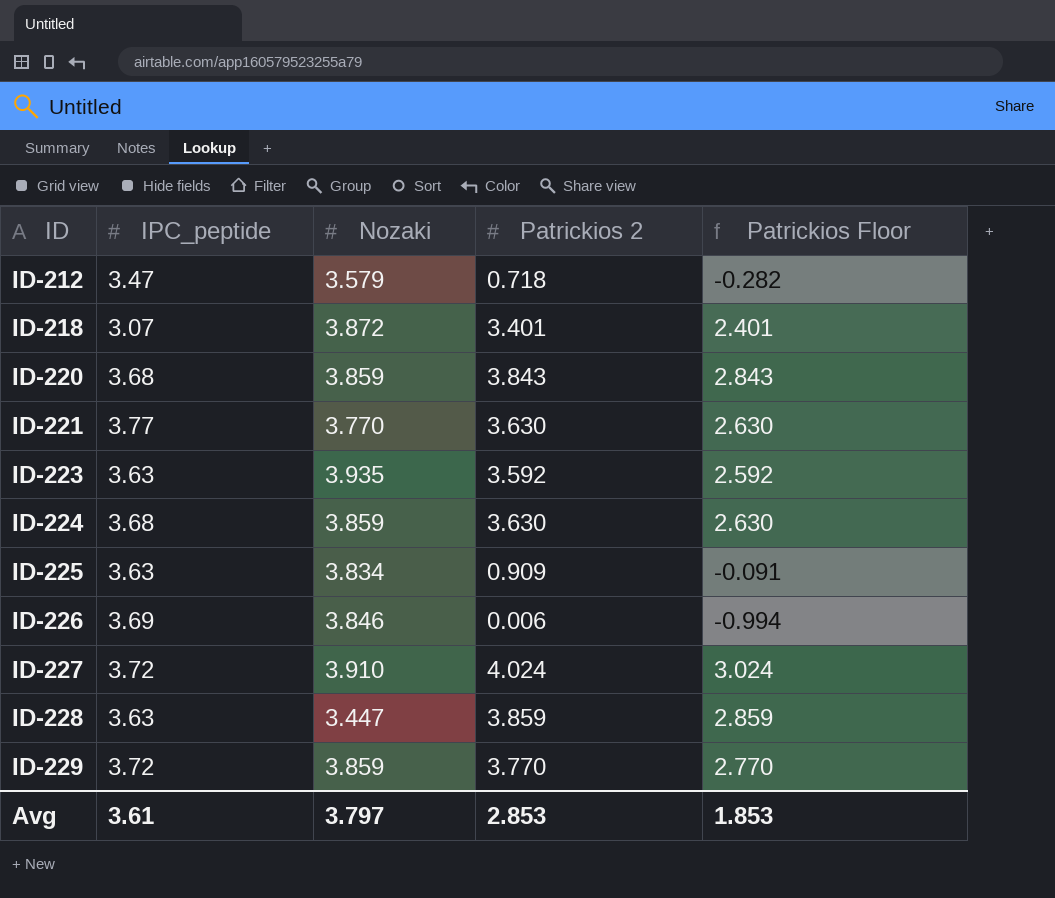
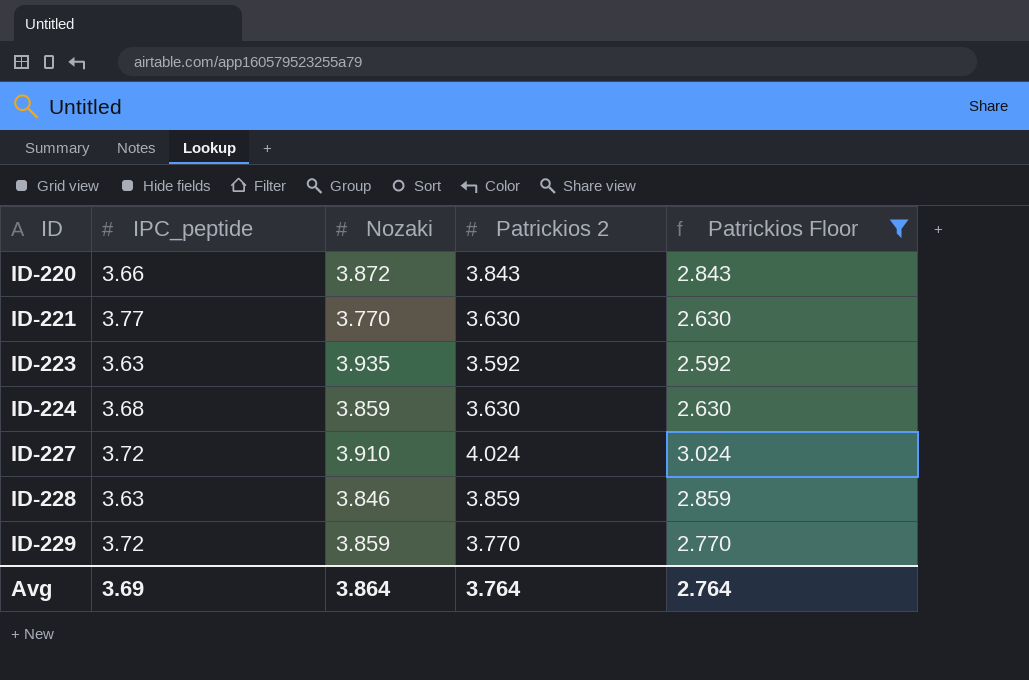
filter: none -> Patrickios Floor >= 2.592
ID-220 | IPC_peptide: 3.68 -> 3.66
ID-220 | Nozaki: 3.859 -> 3.872
ID-228 | Nozaki: 3.447 -> 3.846
Avg | IPC_peptide: 3.61 -> 3.69
Avg | Nozaki: 3.797 -> 3.864
Avg | Patrickios 2: 2.853 -> 3.764
Avg | Patrickios Floor: 1.853 -> 2.764

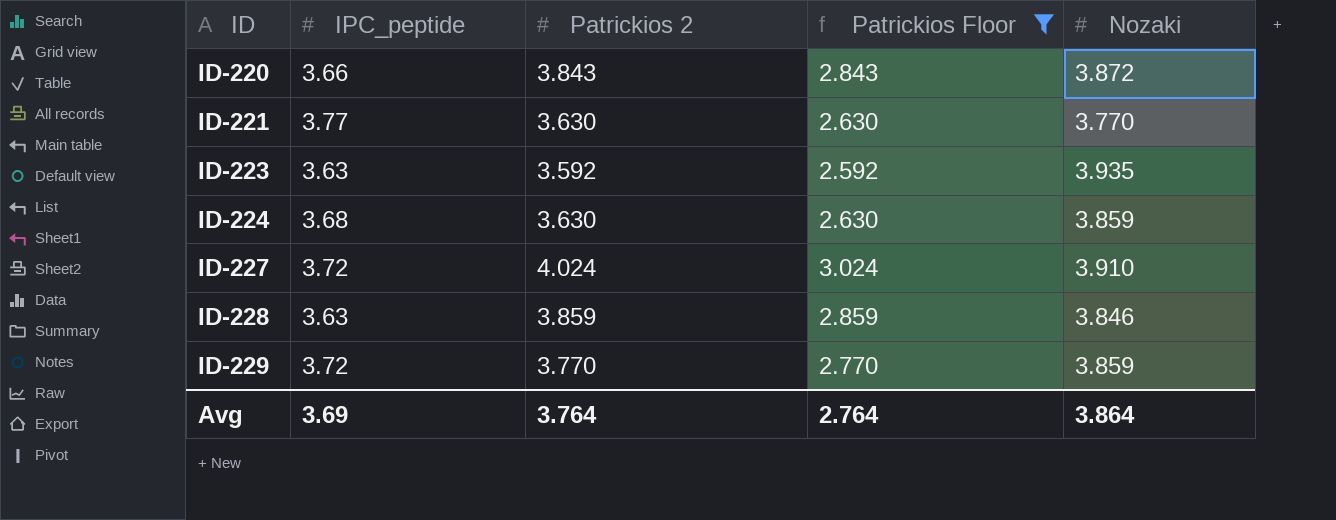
column Nozaki | position: 3 -> 5

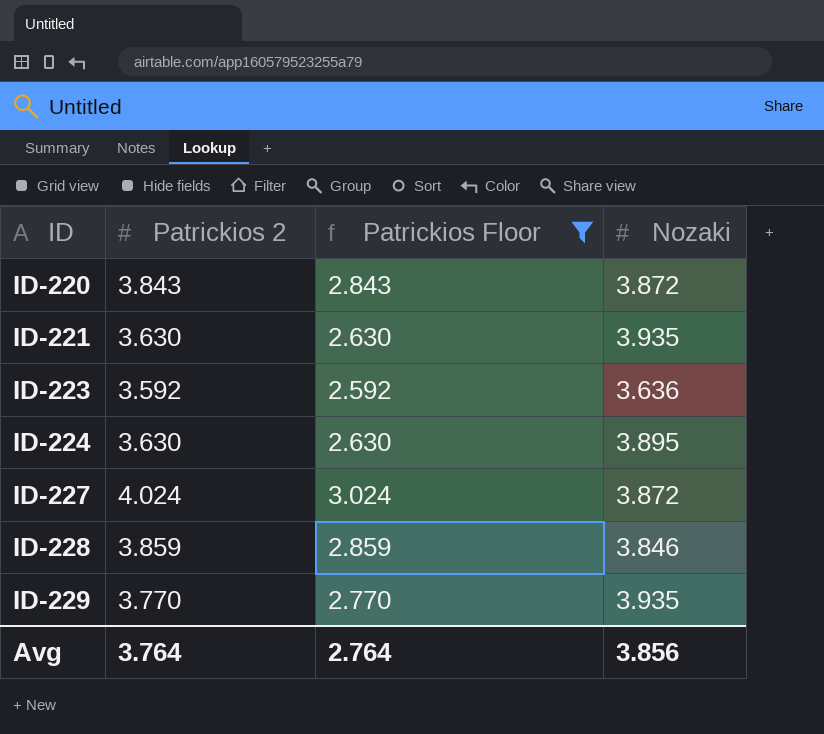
column IPC_peptide | position: 2 -> none
ID-221 | Nozaki: 3.770 -> 3.935
ID-223 | Nozaki: 3.935 -> 3.636
ID-224 | Nozaki: 3.859 -> 3.895
ID-227 | Nozaki: 3.910 -> 3.872
ID-229 | Nozaki: 3.859 -> 3.935
Avg | Nozaki: 3.864 -> 3.856

